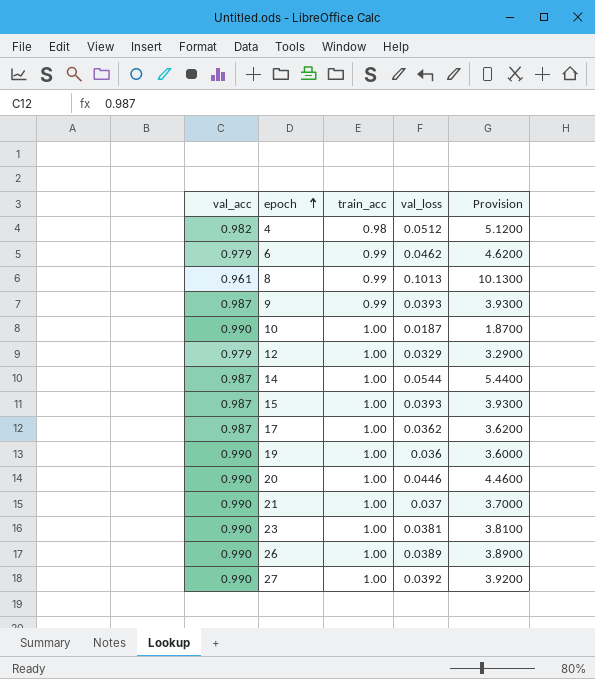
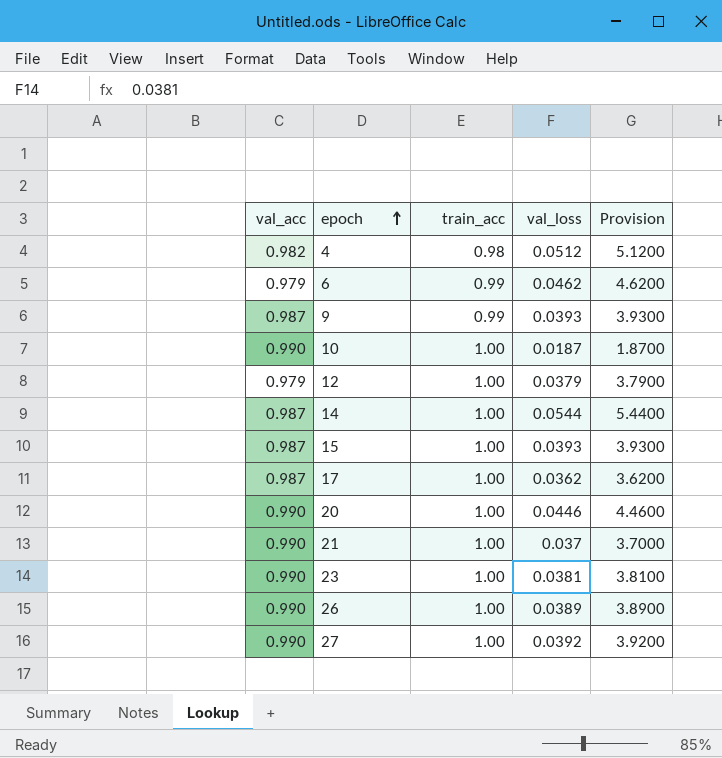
row 8: 0.961 | 0.99 | 0.1013 | 10.1300 -> none
row 19: 0.990 | 1.00 | 0.036 | 3.6000 -> none
12 | val_loss: 0.0329 -> 0.0379
12 | Provision: 3.2900 -> 3.7900

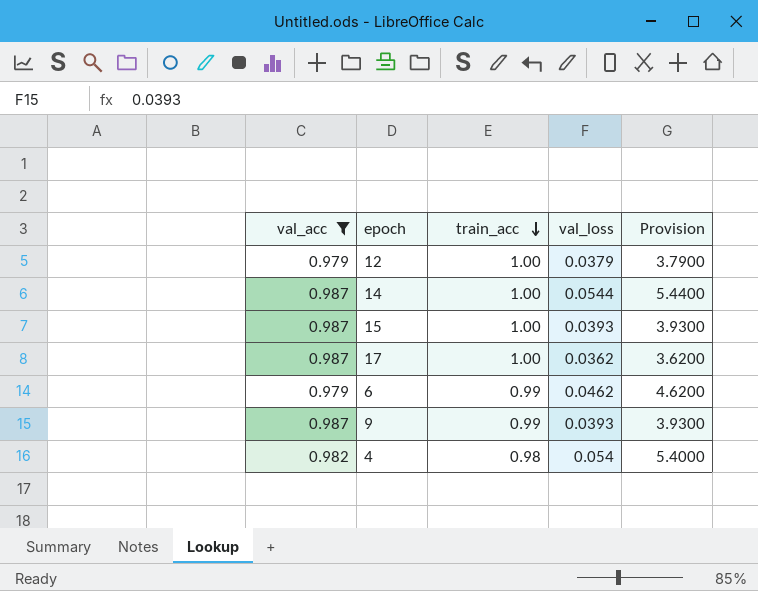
filter: none -> val_acc != 0.990
row order: epoch ascending -> train_acc descending
4 | val_loss: 0.0512 -> 0.054
4 | Provision: 5.1200 -> 5.4000

